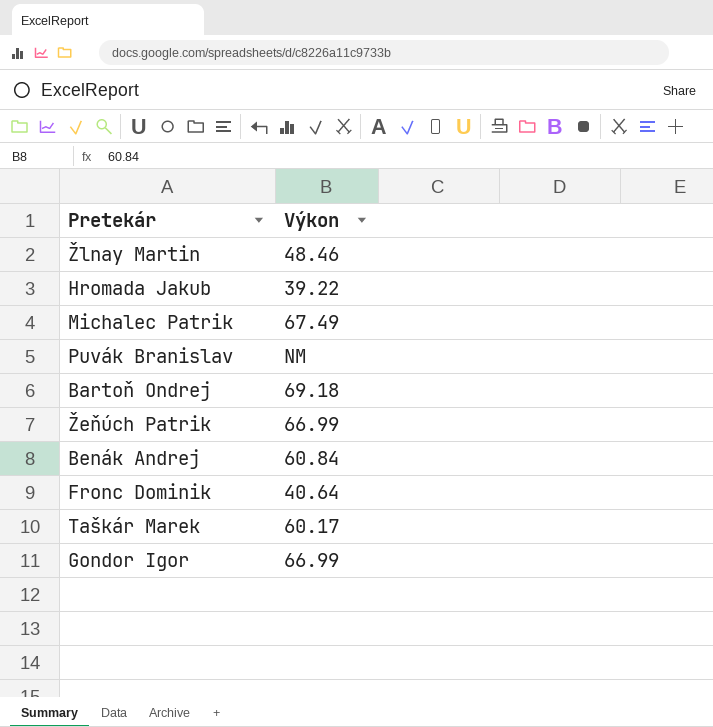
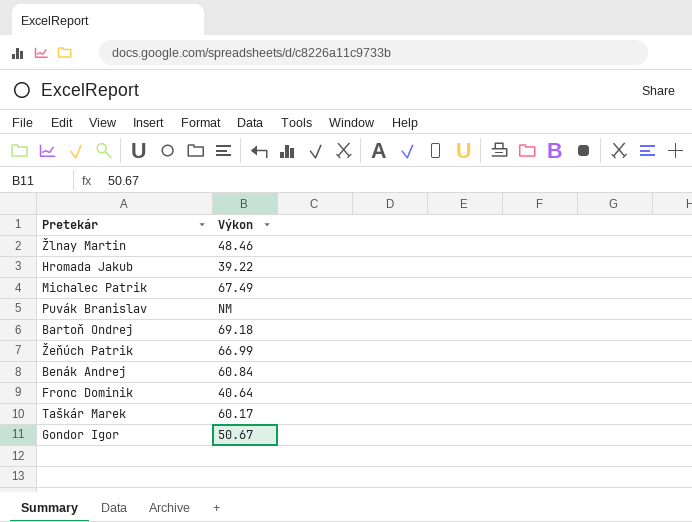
Gondor Igor | Výkon: 66.99 -> 50.67

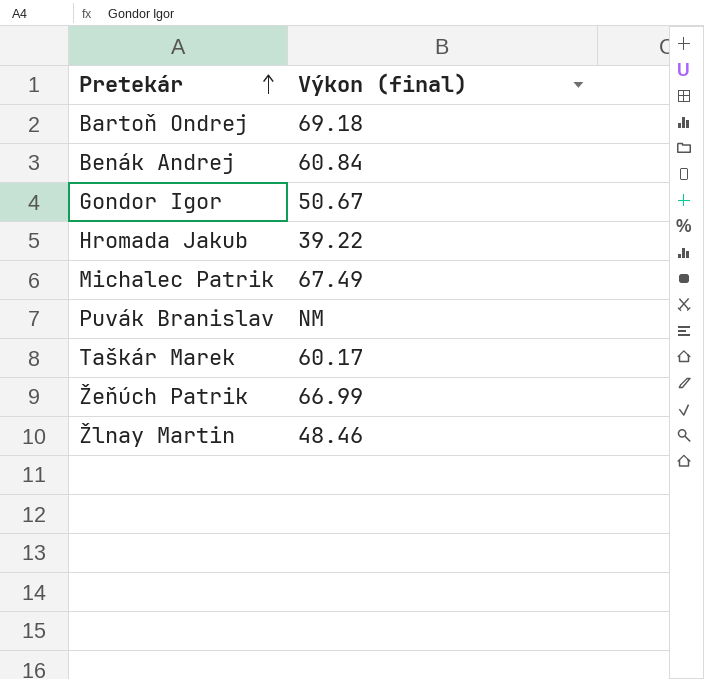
row order: none -> Pretekár ascending
column name: Výkon -> Výkon (final)
row Fronc Dominik: 40.64 -> none

